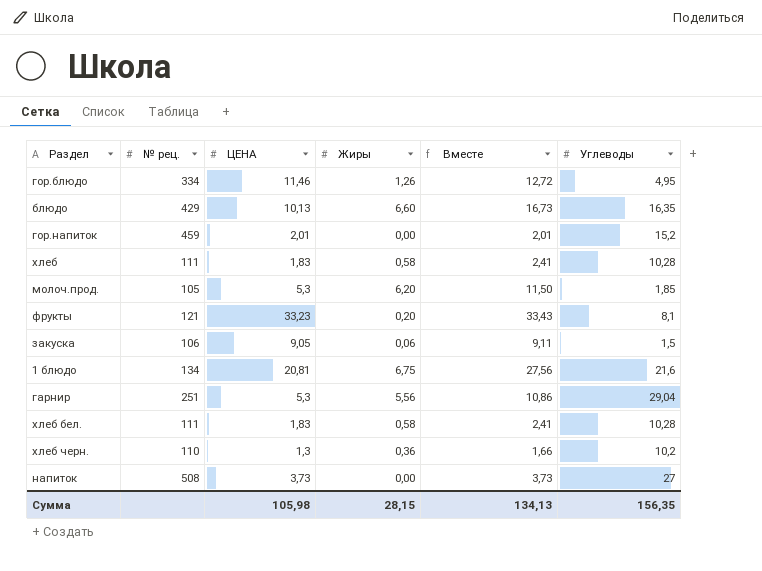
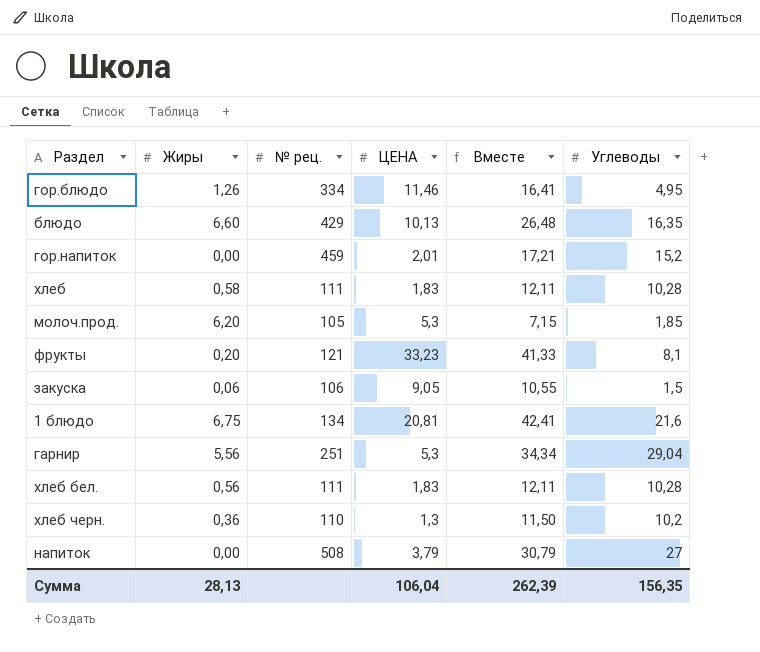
column Жиры | position: 4 -> 2
column Вместе | formula: [ЦЕНА] + [Жиры] -> [ЦЕНА] + [Углеводы]
хлеб бел. | Жиры: 0,58 -> 0,56
напиток | ЦЕНА: 3,73 -> 3,79
Сумма | Жиры: 28,15 -> 28,13
Сумма | ЦЕНА: 105,98 -> 106,04
Сумма | Вместе: 134,13 -> 262,39

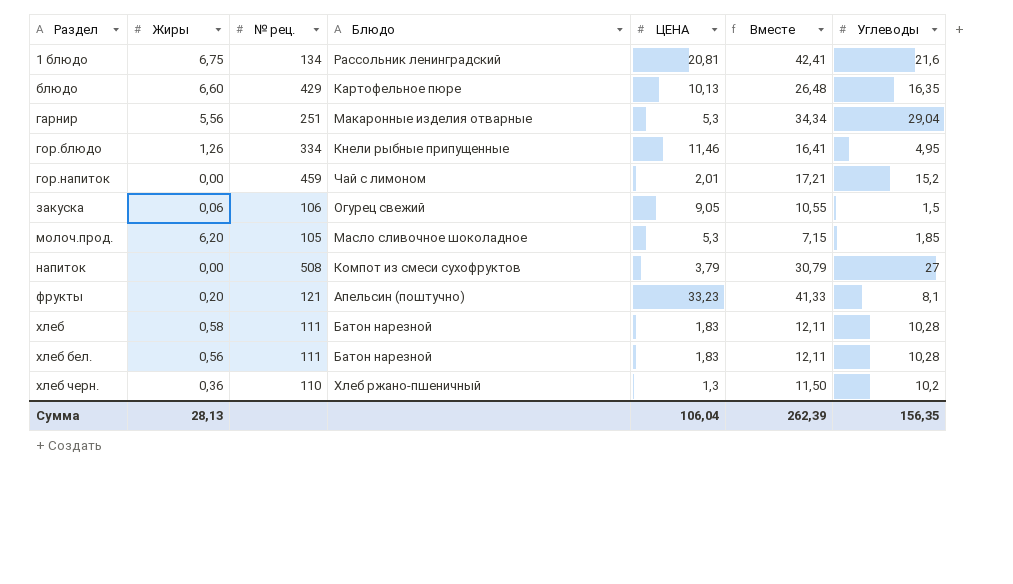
row order: none -> Раздел ascending
column Блюдо | position: none -> 4

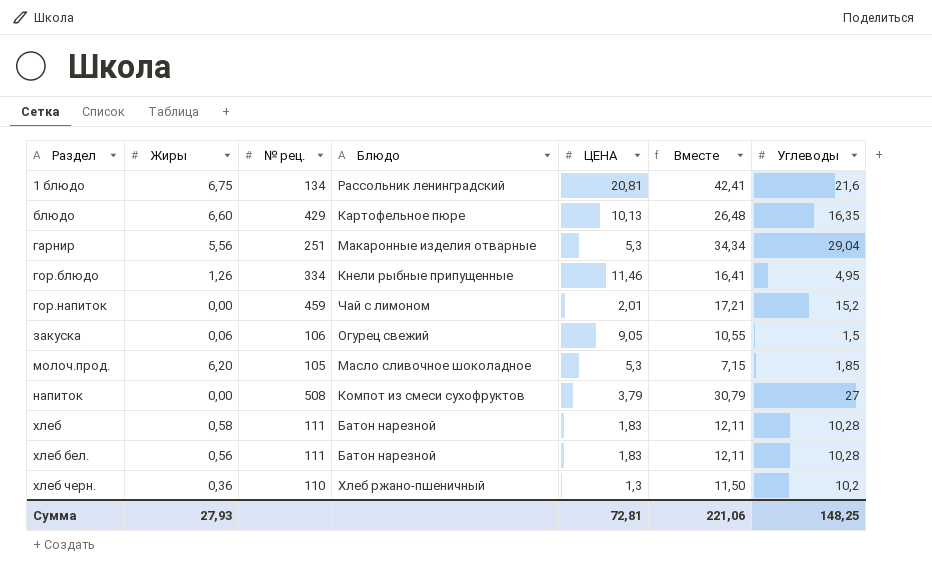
row фрукты: 0,20 | 121 | Апельсин (поштучно) | 33,23 | 41,33 | 8,1 -> none
Сумма | Жиры: 28,13 -> 27,93
Сумма | ЦЕНА: 106,04 -> 72,81
Сумма | Вместе: 262,39 -> 221,06
Сумма | Углеводы: 156,35 -> 148,25

